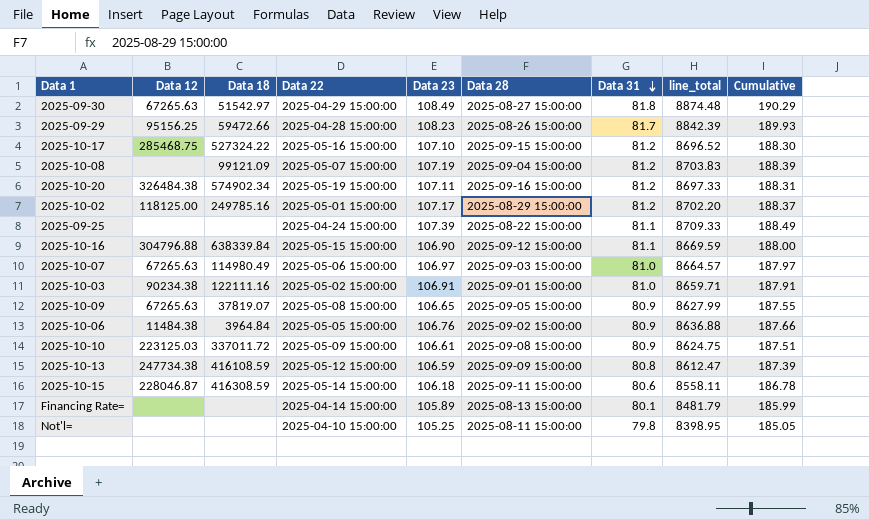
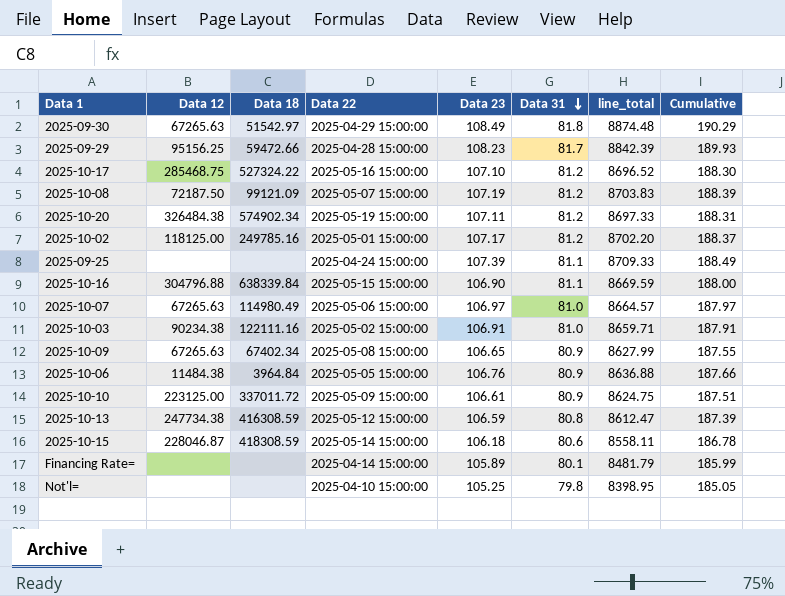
column Data 28 | position: 6 -> none
2025-10-08 | Data 12: none -> 72187.50
2025-10-09 | Data 18: 37819.07 -> 67402.34
2025-10-10 | Data 12: 223125.03 -> 223125.00
2025-10-13 | Data 18: 416108.59 -> 416308.59
2025-10-15 | Data 18: 416308.59 -> 418308.59

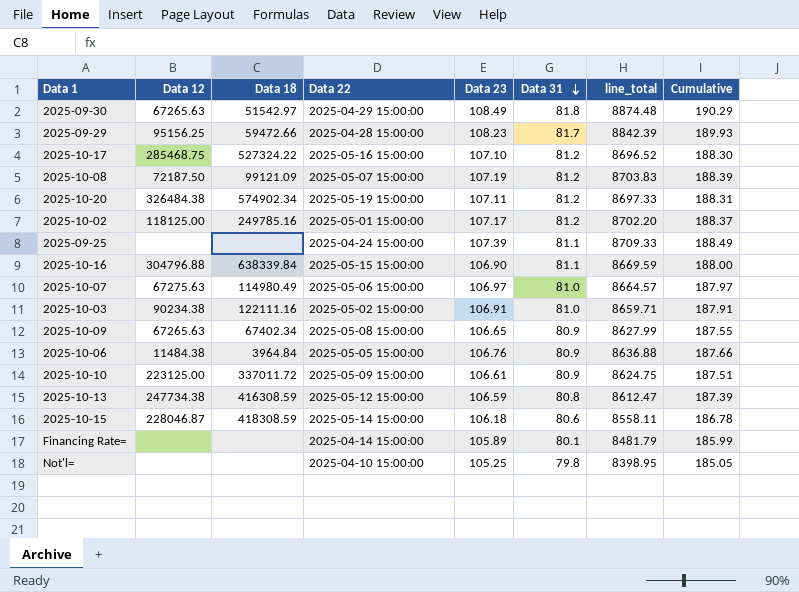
2025-10-07 | Data 12: 67265.63 -> 67275.63

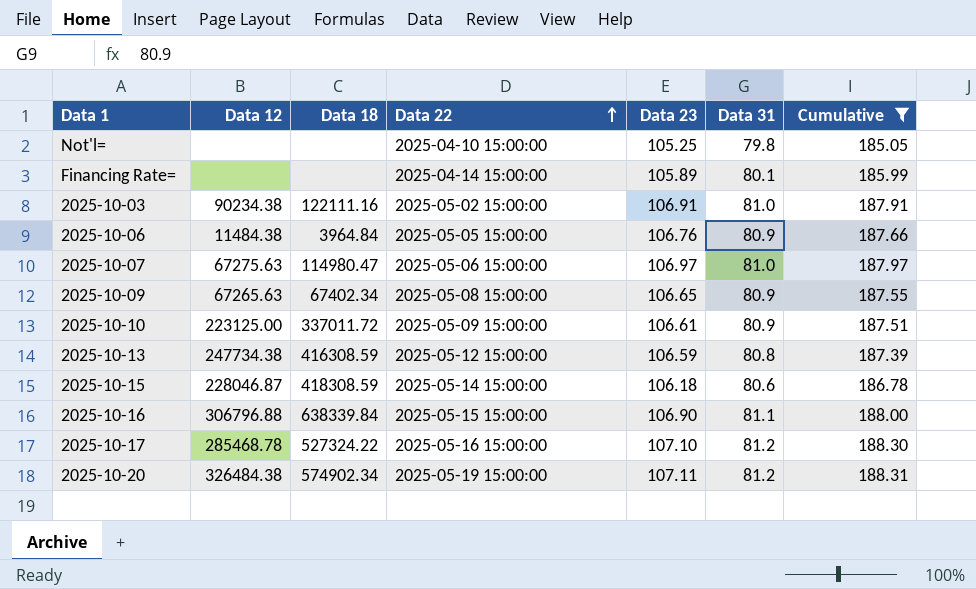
filter: none -> Cumulative <= 188.31
row order: Data 31 descending -> Data 22 ascending
column line_total | formula: [Data 23] * [Data 31] -> none
2025-10-07 | Data 18: 114980.49 -> 114980.47
2025-10-16 | Data 12: 304796.88 -> 306796.88
2025-10-17 | Data 12: 285468.75 -> 285468.78

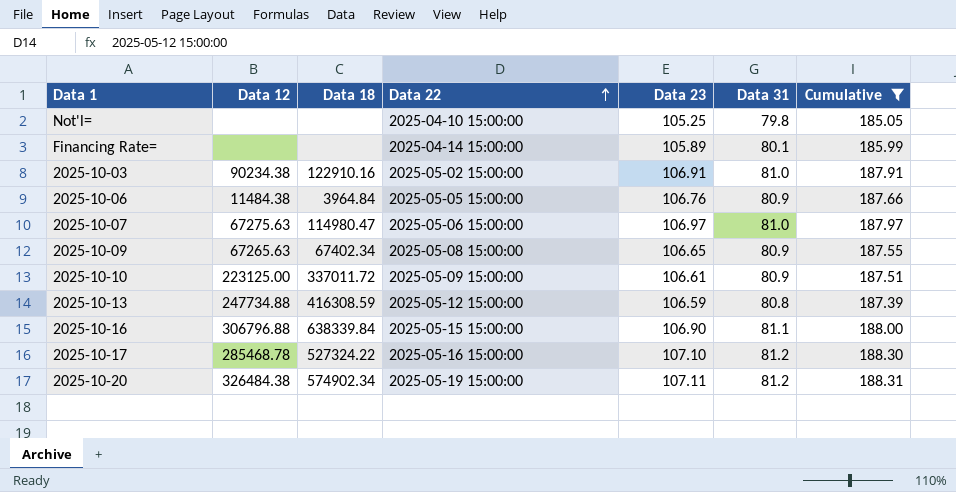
row 2025-10-15: 228046.87 | 418308.59 | 2025-05-14 15:00:00 | 106.18 | 80.6 | 186.78 -> none
2025-10-03 | Data 18: 122111.16 -> 122910.16
2025-10-13 | Data 12: 247734.38 -> 247734.88

